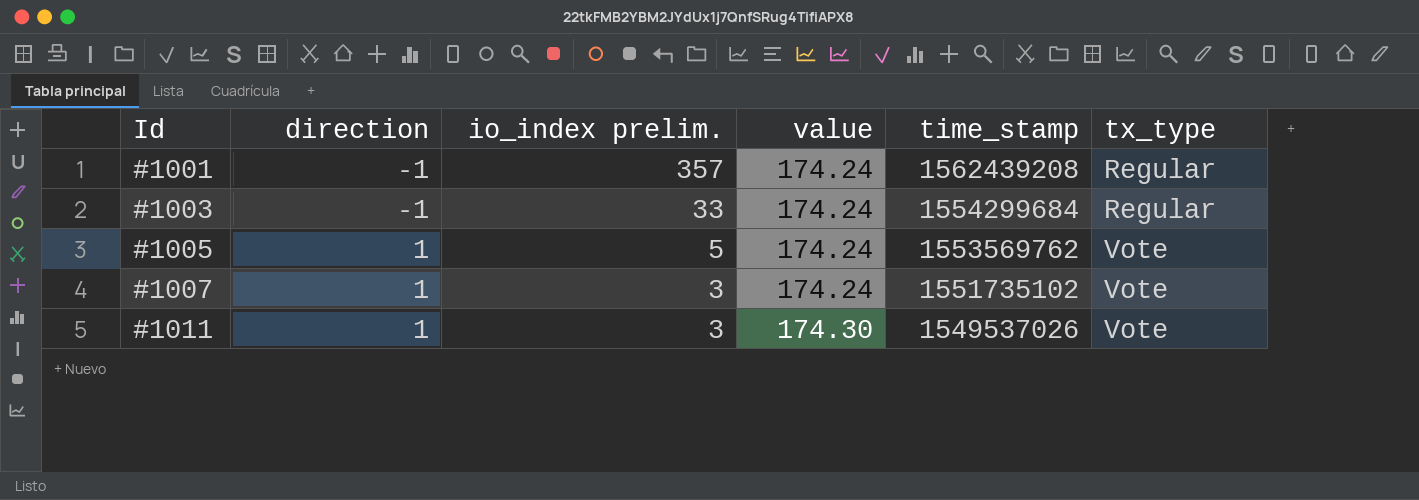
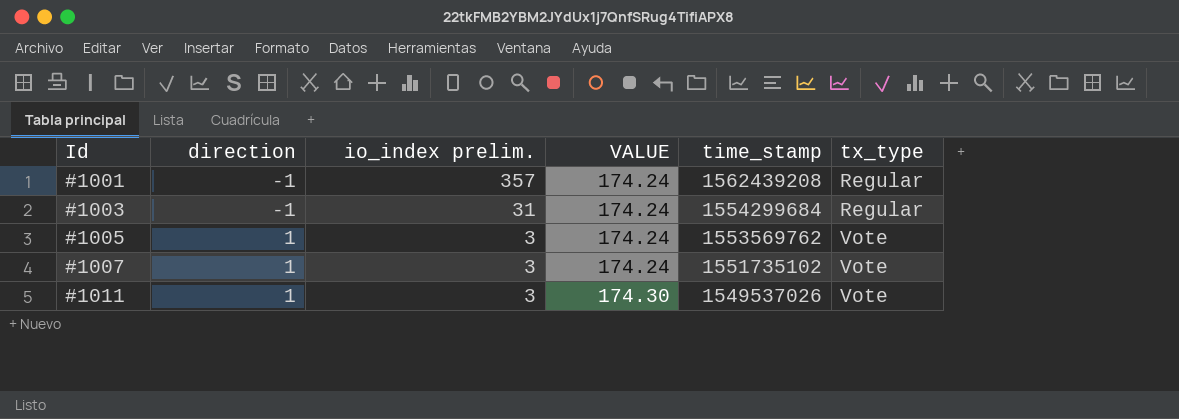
column name: value -> VALUE
#1003 | io_index prelim.: 33 -> 31
#1005 | io_index prelim.: 5 -> 3

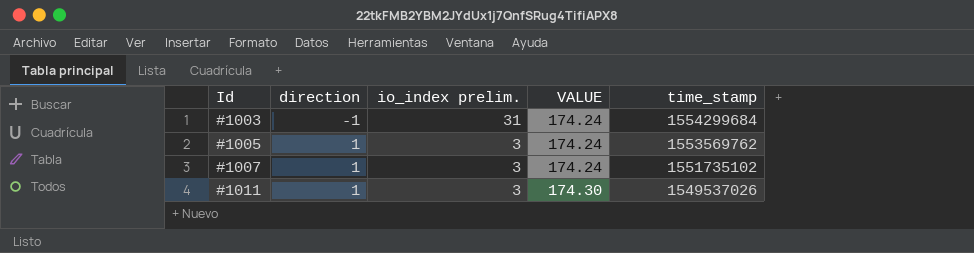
column tx_type | position: 6 -> none
row #1001: -1 | 357 | 174.24 | 1562439208 | Regular -> none

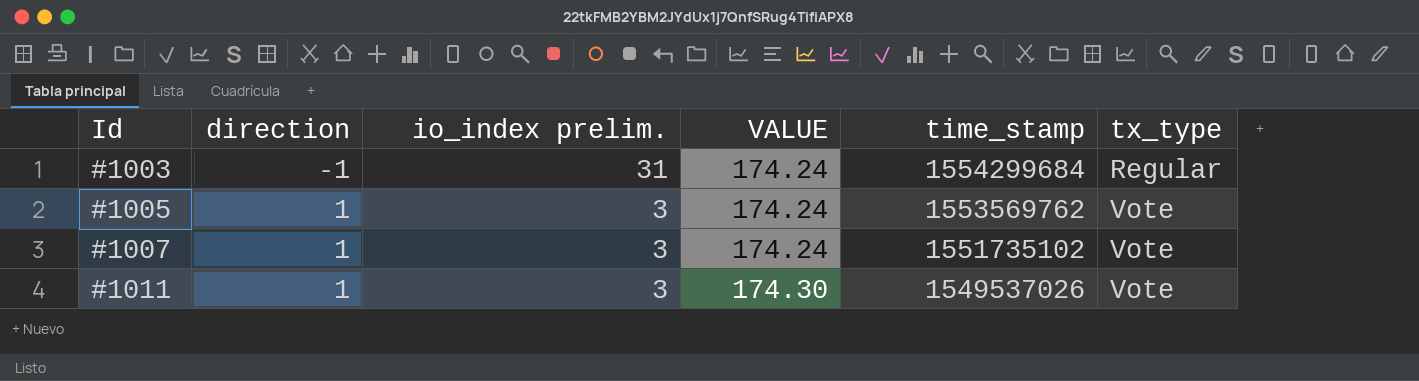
column tx_type | position: none -> 6

